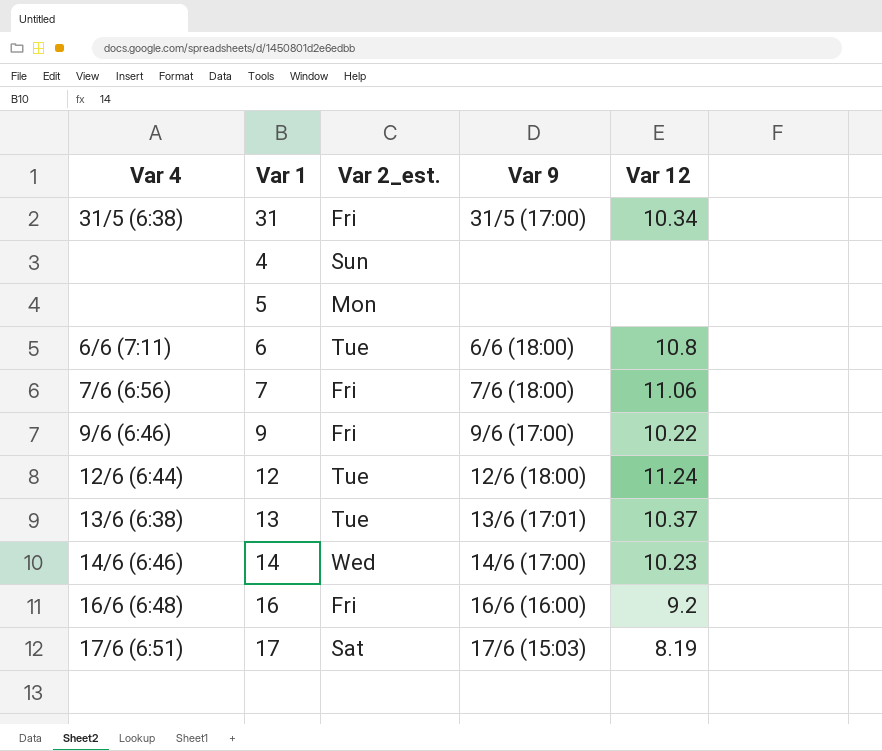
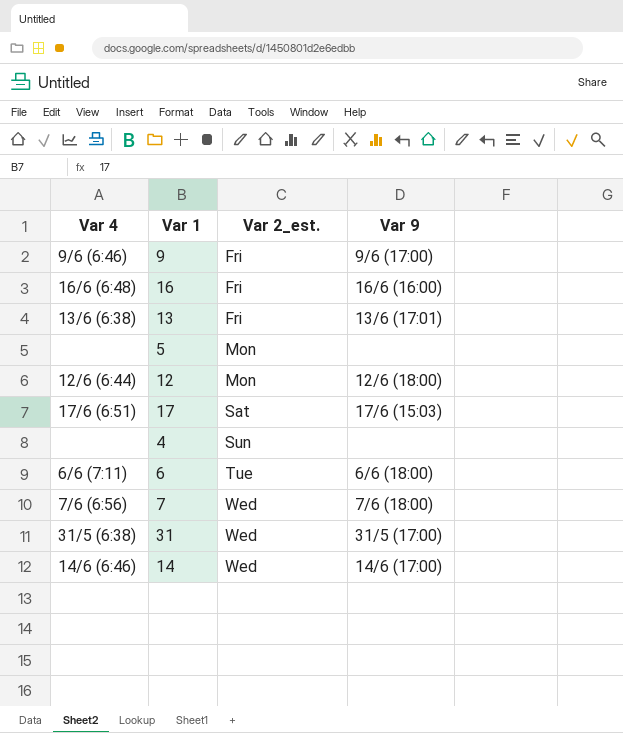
row order: none -> Var 2_est. ascending
column Var 12 | position: 5 -> none
13 | Var 2_est.: Tue -> Fri
12 | Var 2_est.: Tue -> Mon
7 | Var 2_est.: Fri -> Wed
31 | Var 2_est.: Fri -> Wed

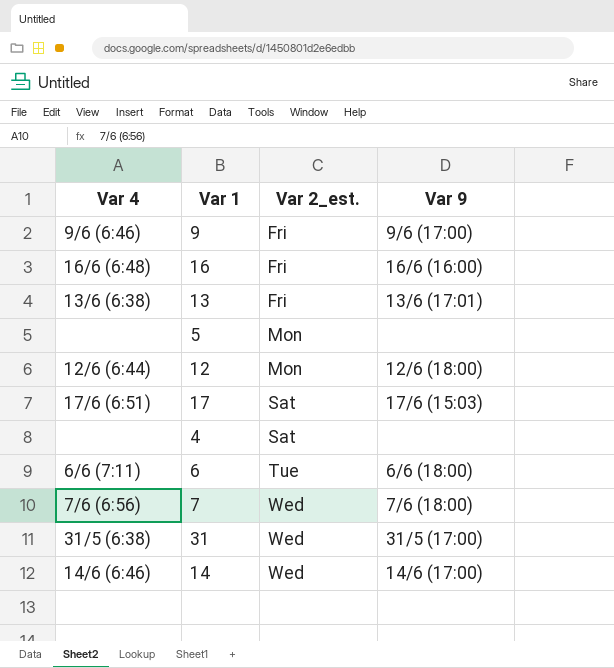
4 | Var 2_est.: Sun -> Sat

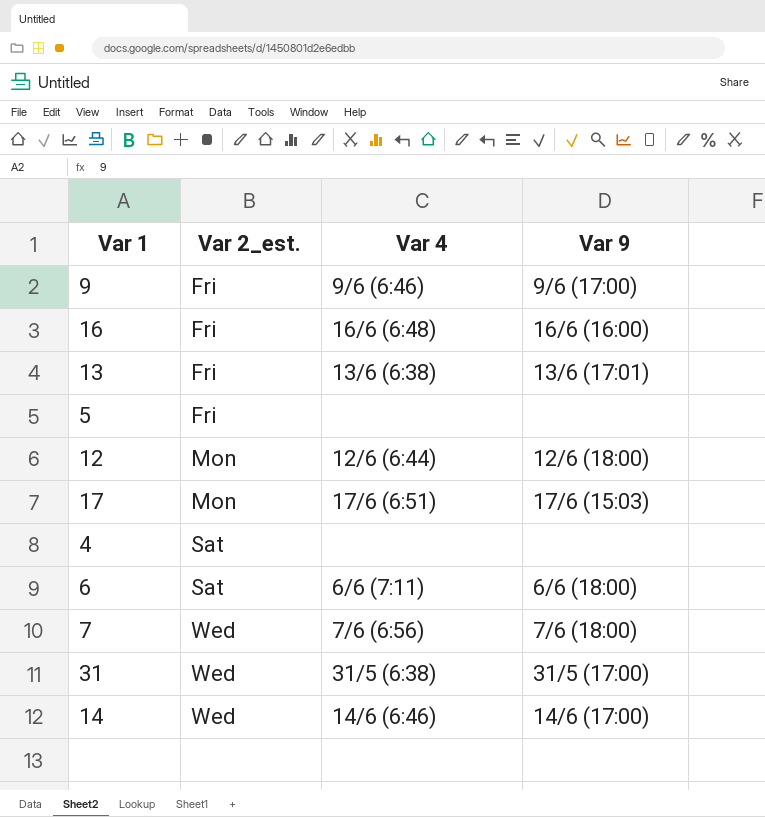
column Var 4 | position: 1 -> 3
5 | Var 2_est.: Mon -> Fri
17 | Var 2_est.: Sat -> Mon
6 | Var 2_est.: Tue -> Sat

